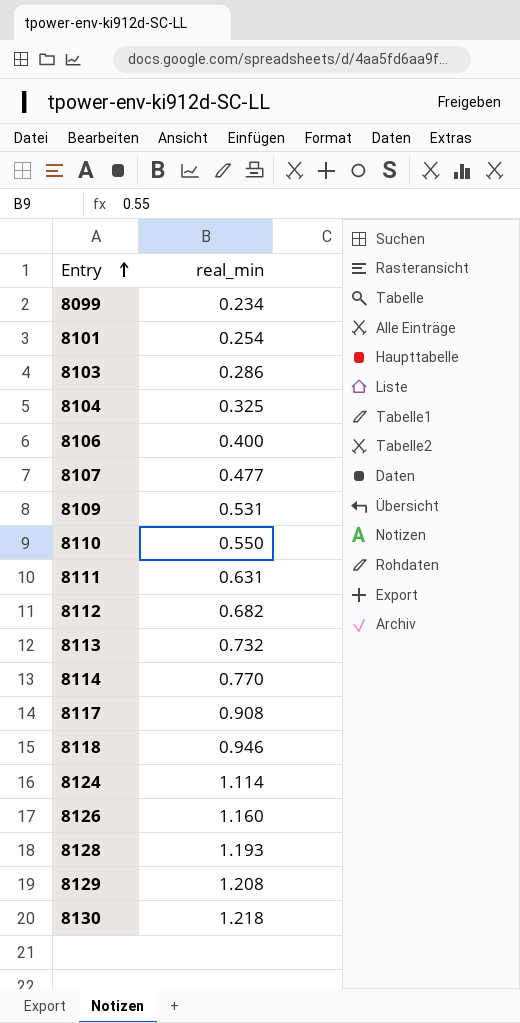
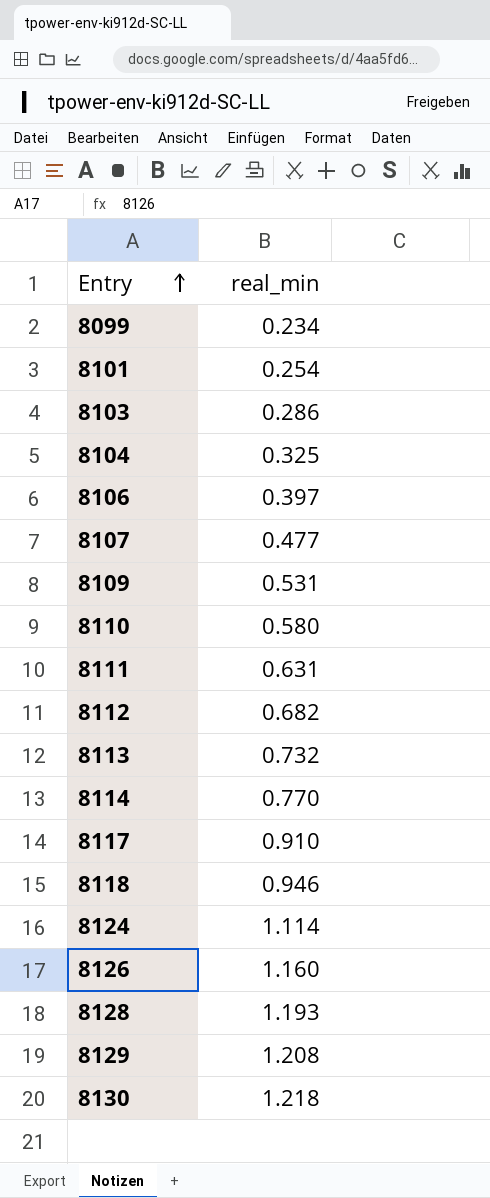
8106 | real_min: 0.400 -> 0.397
8110 | real_min: 0.550 -> 0.580
8117 | real_min: 0.908 -> 0.910

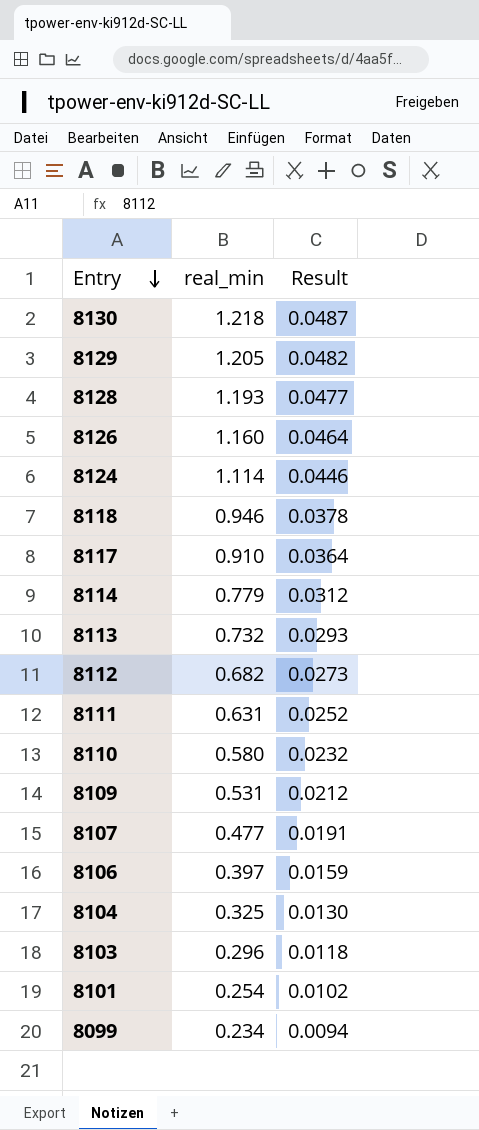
row order: Entry ascending -> Entry descending
column Result | formula: none -> [real_min] * 0.04
8129 | real_min: 1.208 -> 1.205
8114 | real_min: 0.770 -> 0.779
8103 | real_min: 0.286 -> 0.296

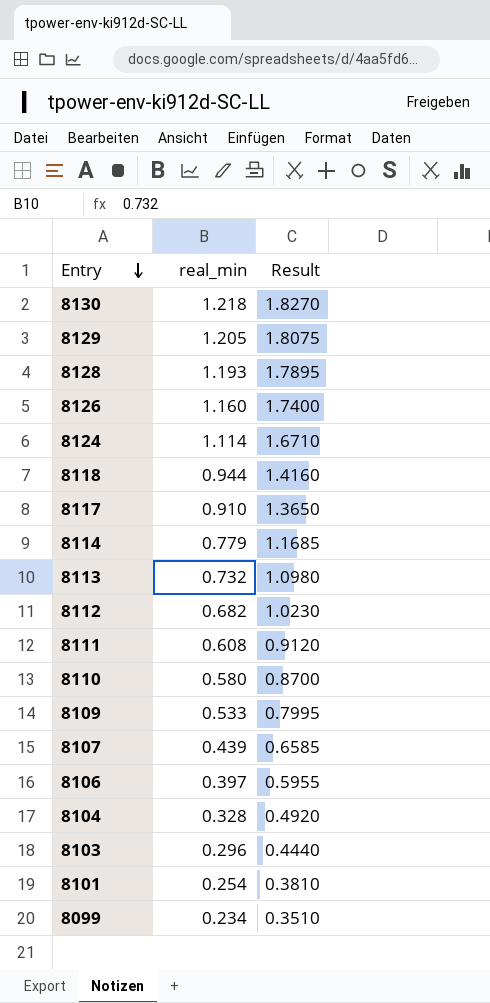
column Result | formula: [real_min] * 0.04 -> [real_min] * 1.5
8118 | real_min: 0.946 -> 0.944
8111 | real_min: 0.631 -> 0.608
8109 | real_min: 0.531 -> 0.533
8107 | real_min: 0.477 -> 0.439
8104 | real_min: 0.325 -> 0.328

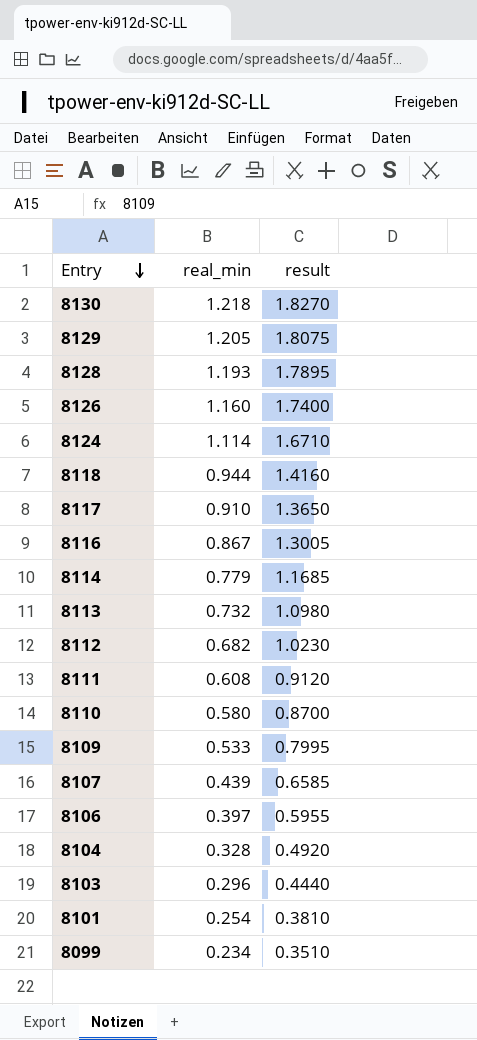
column name: Result -> result
row 8116: none -> 0.867 | 1.3005

